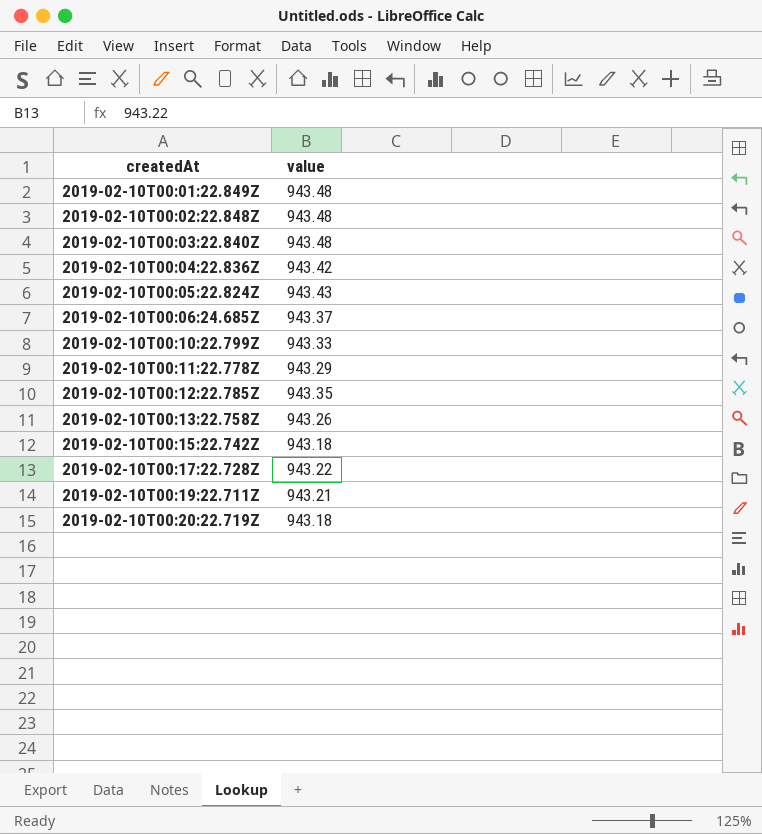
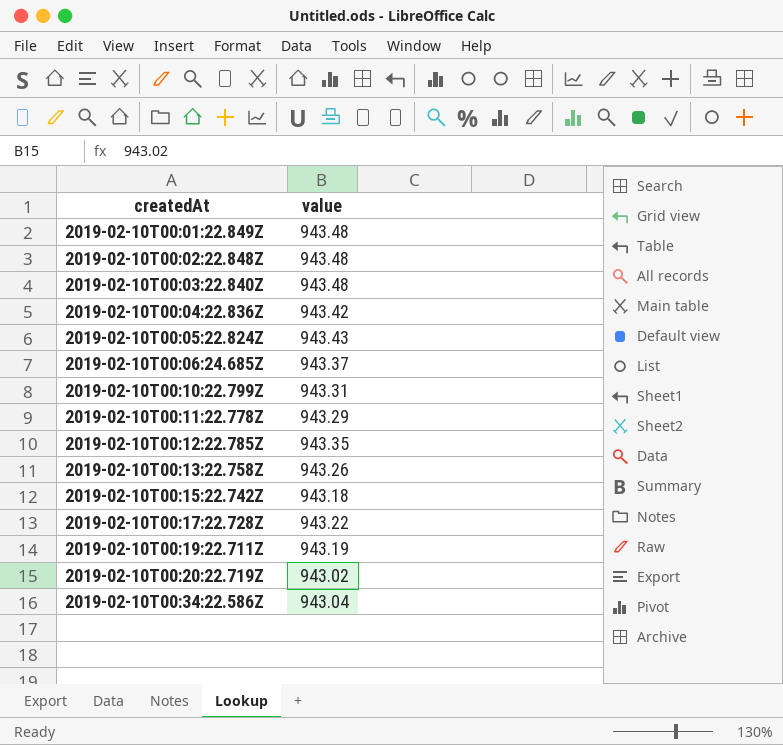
2019-02-10T00:10:22.799Z | value: 943.33 -> 943.31
2019-02-10T00:19:22.711Z | value: 943.21 -> 943.19
2019-02-10T00:20:22.719Z | value: 943.18 -> 943.02
row 2019-02-10T00:34:22.586Z: none -> 943.04

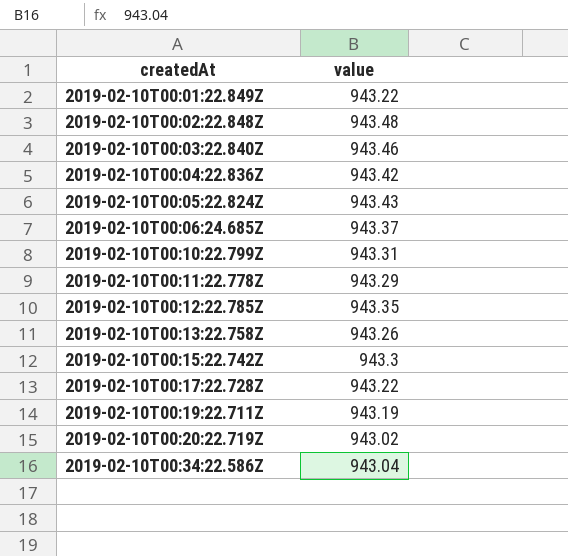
2019-02-10T00:01:22.849Z | value: 943.48 -> 943.22
2019-02-10T00:03:22.840Z | value: 943.48 -> 943.46
2019-02-10T00:15:22.742Z | value: 943.18 -> 943.3

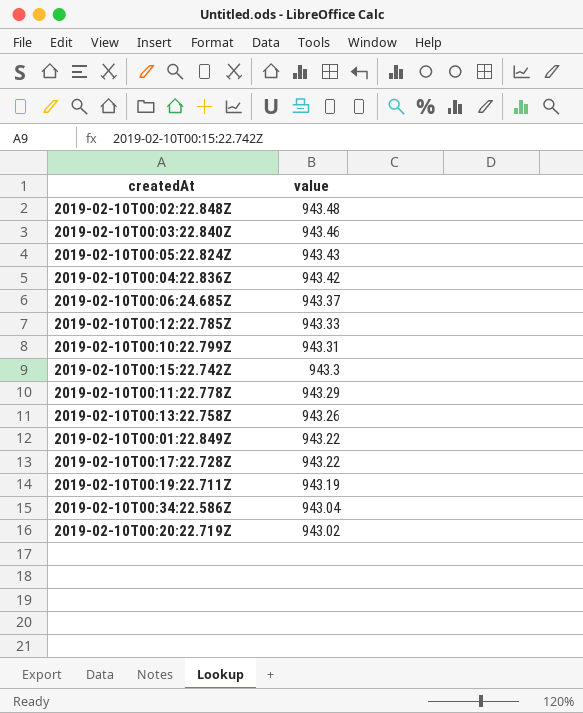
row order: createdAt ascending -> value descending
2019-02-10T00:12:22.785Z | value: 943.35 -> 943.33

